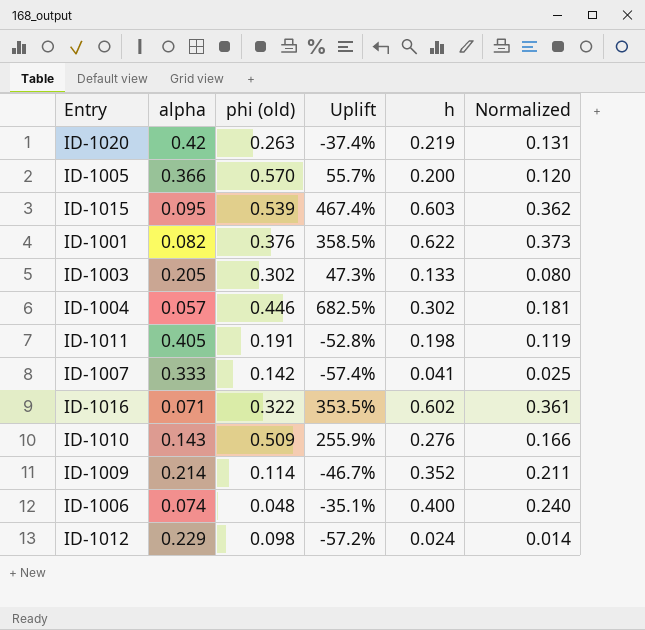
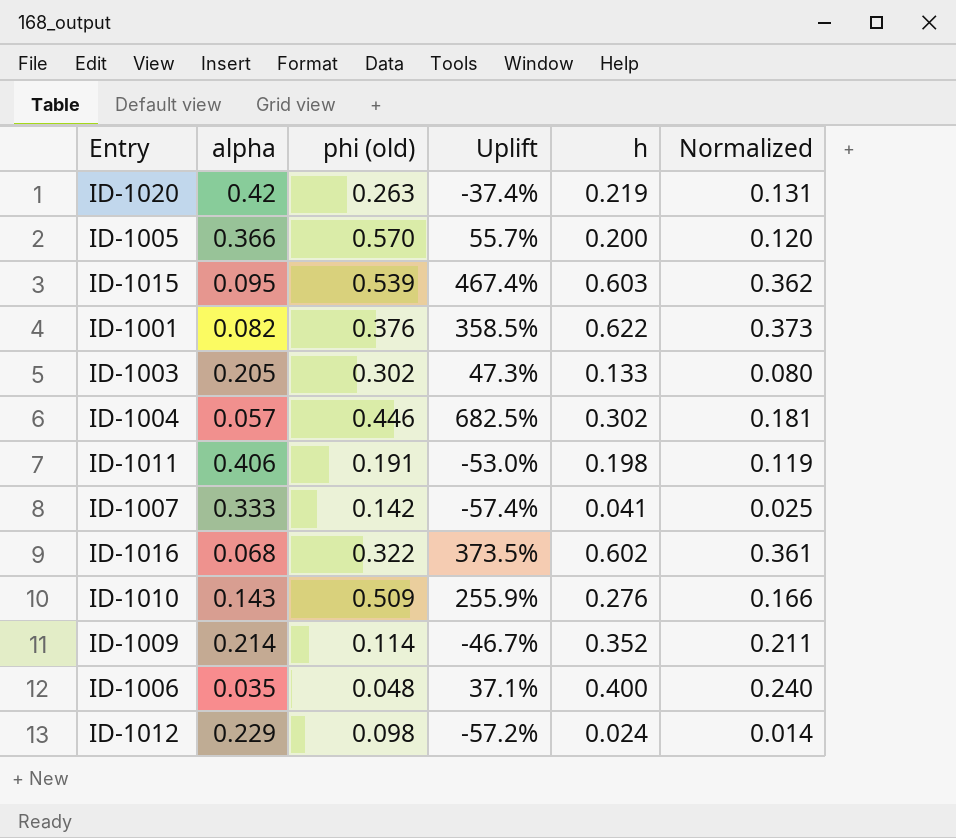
ID-1011 | alpha: 0.405 -> 0.406
ID-1011 | Uplift: -52.8% -> -53.0%
ID-1016 | alpha: 0.071 -> 0.068
ID-1016 | Uplift: 353.5% -> 373.5%
ID-1006 | alpha: 0.074 -> 0.035
ID-1006 | Uplift: -35.1% -> 37.1%

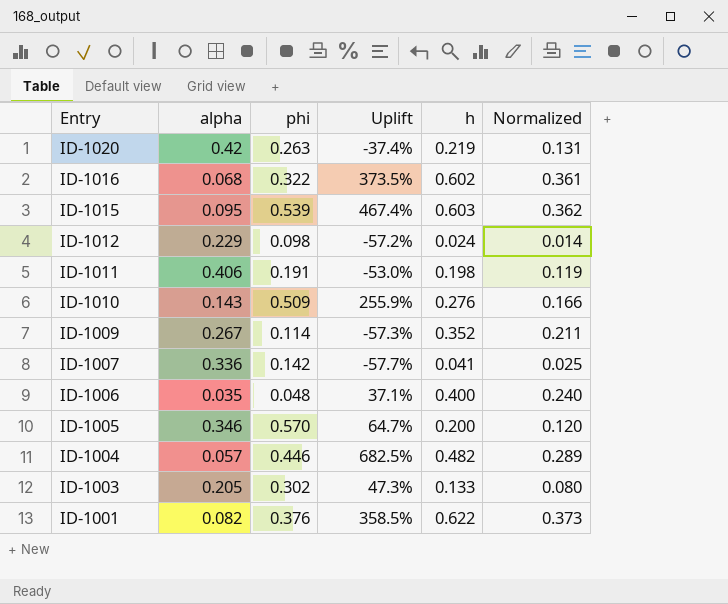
row order: none -> Entry descending
column name: phi (old) -> phi
ID-1009 | alpha: 0.214 -> 0.267
ID-1009 | Uplift: -46.7% -> -57.3%
ID-1007 | alpha: 0.333 -> 0.336
ID-1007 | Uplift: -57.4% -> -57.7%
ID-1005 | alpha: 0.366 -> 0.346
ID-1005 | Uplift: 55.7% -> 64.7%
ID-1004 | h: 0.302 -> 0.482
ID-1004 | Normalized: 0.181 -> 0.289

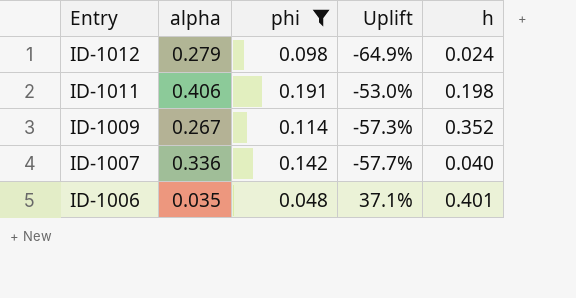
filter: none -> phi <= 0.191
column Normalized | formula: [h] * 0.6 -> none
ID-1012 | alpha: 0.229 -> 0.279
ID-1012 | Uplift: -57.2% -> -64.9%
ID-1007 | h: 0.041 -> 0.040
ID-1006 | h: 0.400 -> 0.401

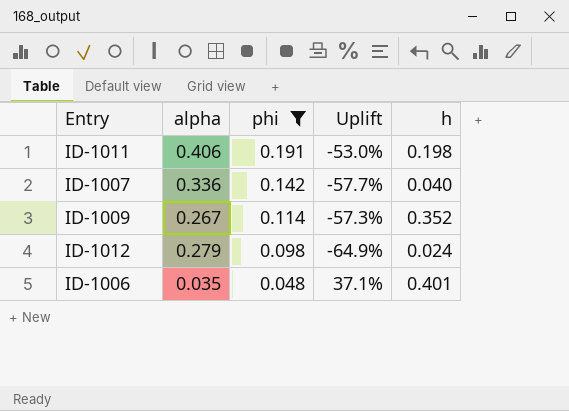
row order: Entry descending -> phi descending

